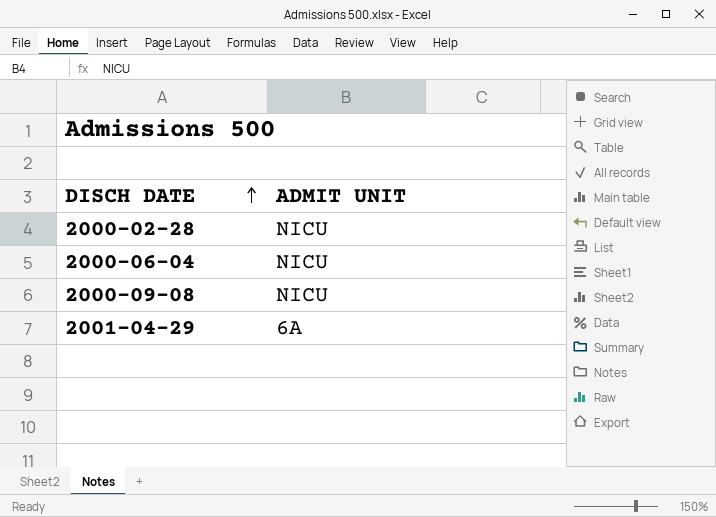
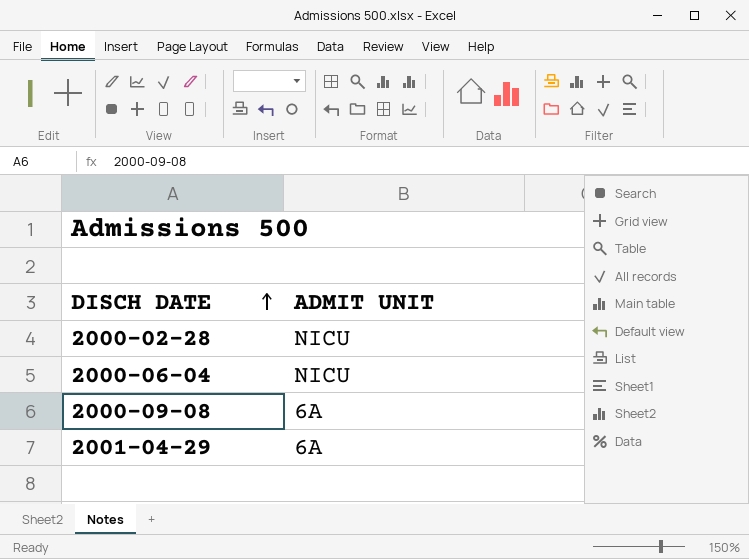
2000-09-08 | ADMIT UNIT: NICU -> 6A

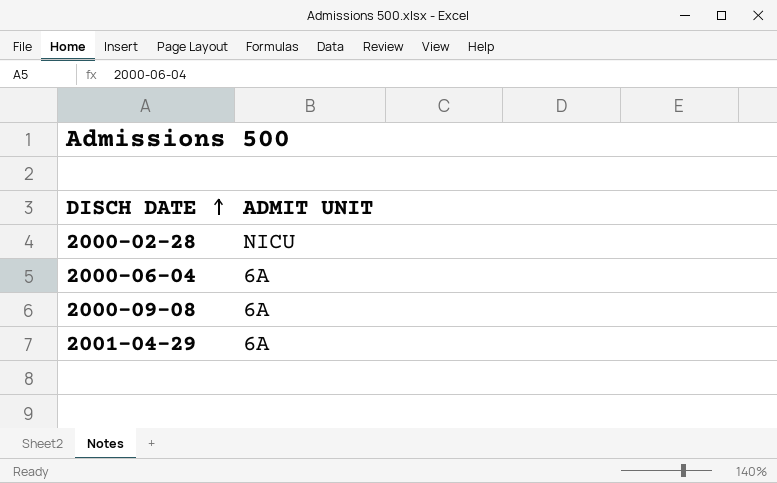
2000-06-04 | ADMIT UNIT: NICU -> 6A

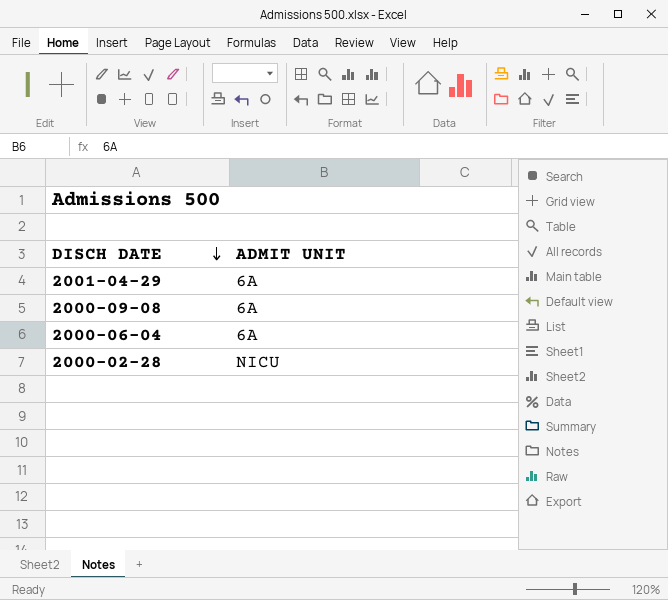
row order: DISCH DATE ascending -> DISCH DATE descending

